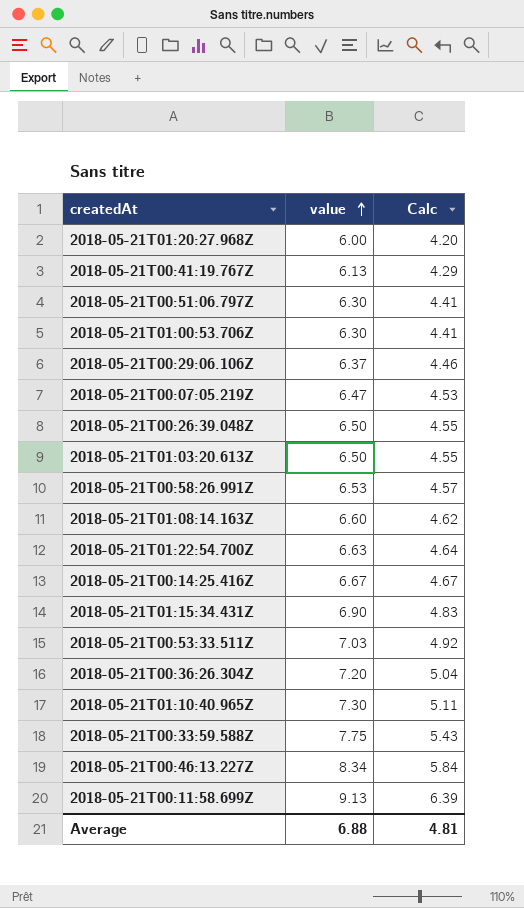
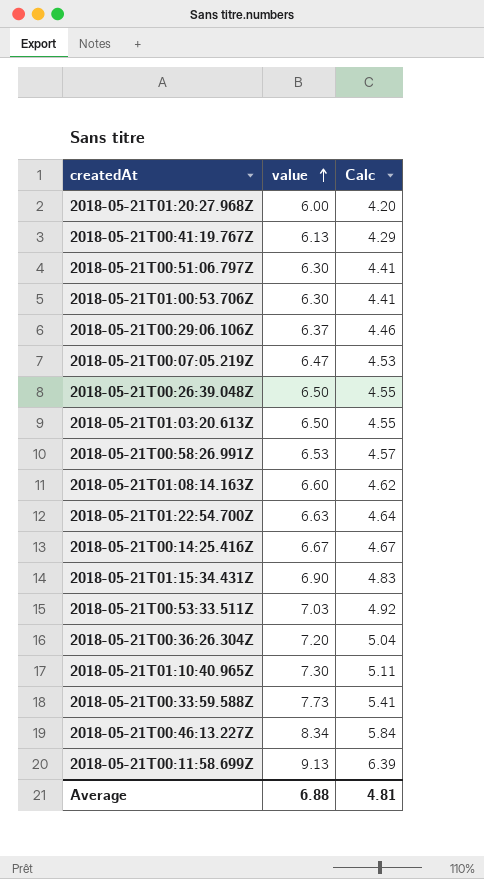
2018-05-21T00:33:59.588Z | value: 7.75 -> 7.73
2018-05-21T00:33:59.588Z | Calc: 5.43 -> 5.41

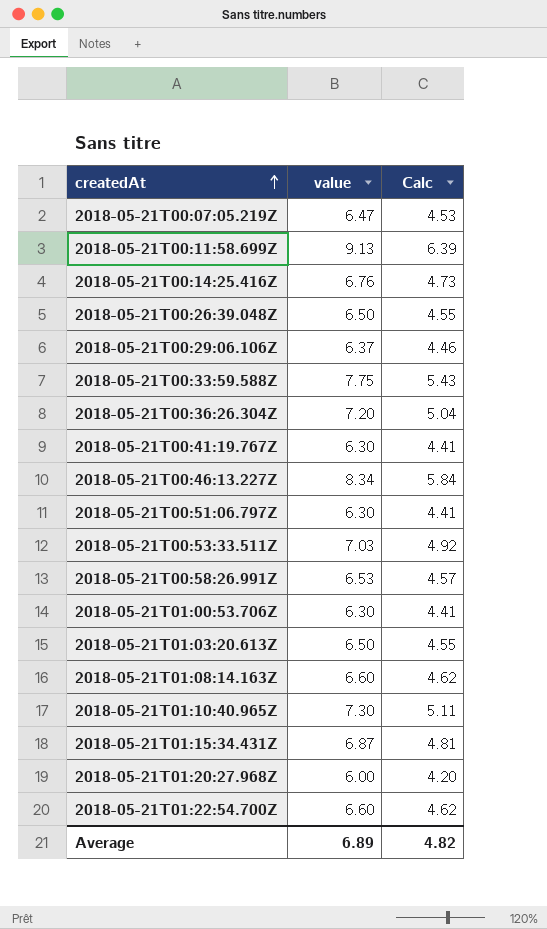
row order: value ascending -> createdAt ascending
2018-05-21T00:14:25.416Z | value: 6.67 -> 6.76
2018-05-21T00:14:25.416Z | Calc: 4.67 -> 4.73
2018-05-21T00:33:59.588Z | value: 7.73 -> 7.75
2018-05-21T00:33:59.588Z | Calc: 5.41 -> 5.43
2018-05-21T00:41:19.767Z | value: 6.13 -> 6.30
2018-05-21T00:41:19.767Z | Calc: 4.29 -> 4.41
2018-05-21T01:15:34.431Z | value: 6.90 -> 6.87
2018-05-21T01:15:34.431Z | Calc: 4.83 -> 4.81
2018-05-21T01:22:54.700Z | value: 6.63 -> 6.60
2018-05-21T01:22:54.700Z | Calc: 4.64 -> 4.62
Average | value: 6.88 -> 6.89
Average | Calc: 4.81 -> 4.82

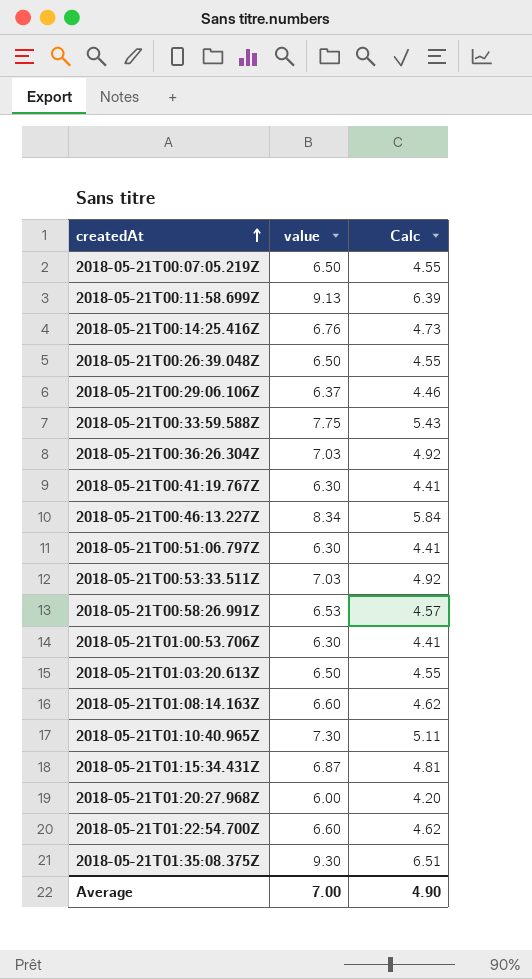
2018-05-21T00:07:05.219Z | value: 6.47 -> 6.50
2018-05-21T00:07:05.219Z | Calc: 4.53 -> 4.55
2018-05-21T00:36:26.304Z | value: 7.20 -> 7.03
2018-05-21T00:36:26.304Z | Calc: 5.04 -> 4.92
row 2018-05-21T01:35:08.375Z: none -> 9.30 | 6.51
Average | value: 6.89 -> 7.00
Average | Calc: 4.82 -> 4.90

